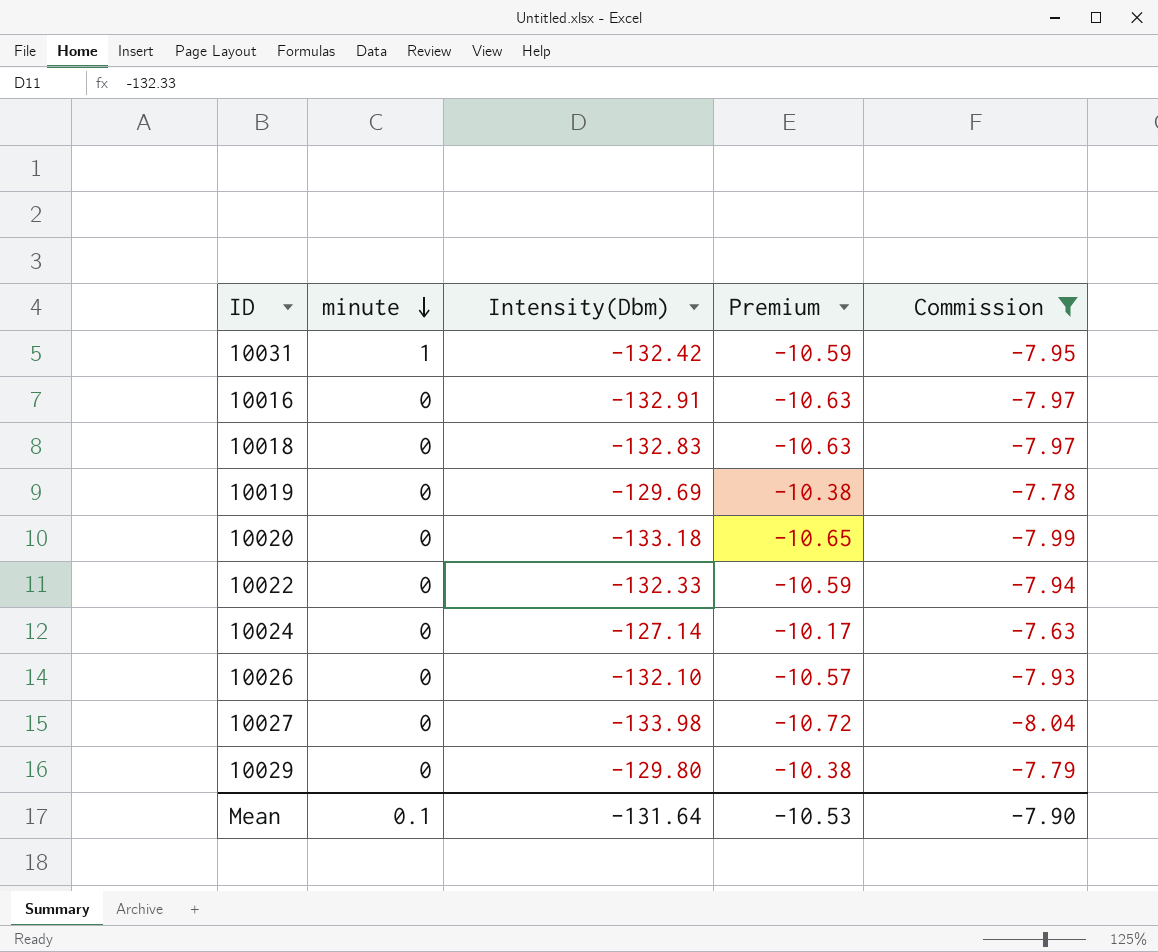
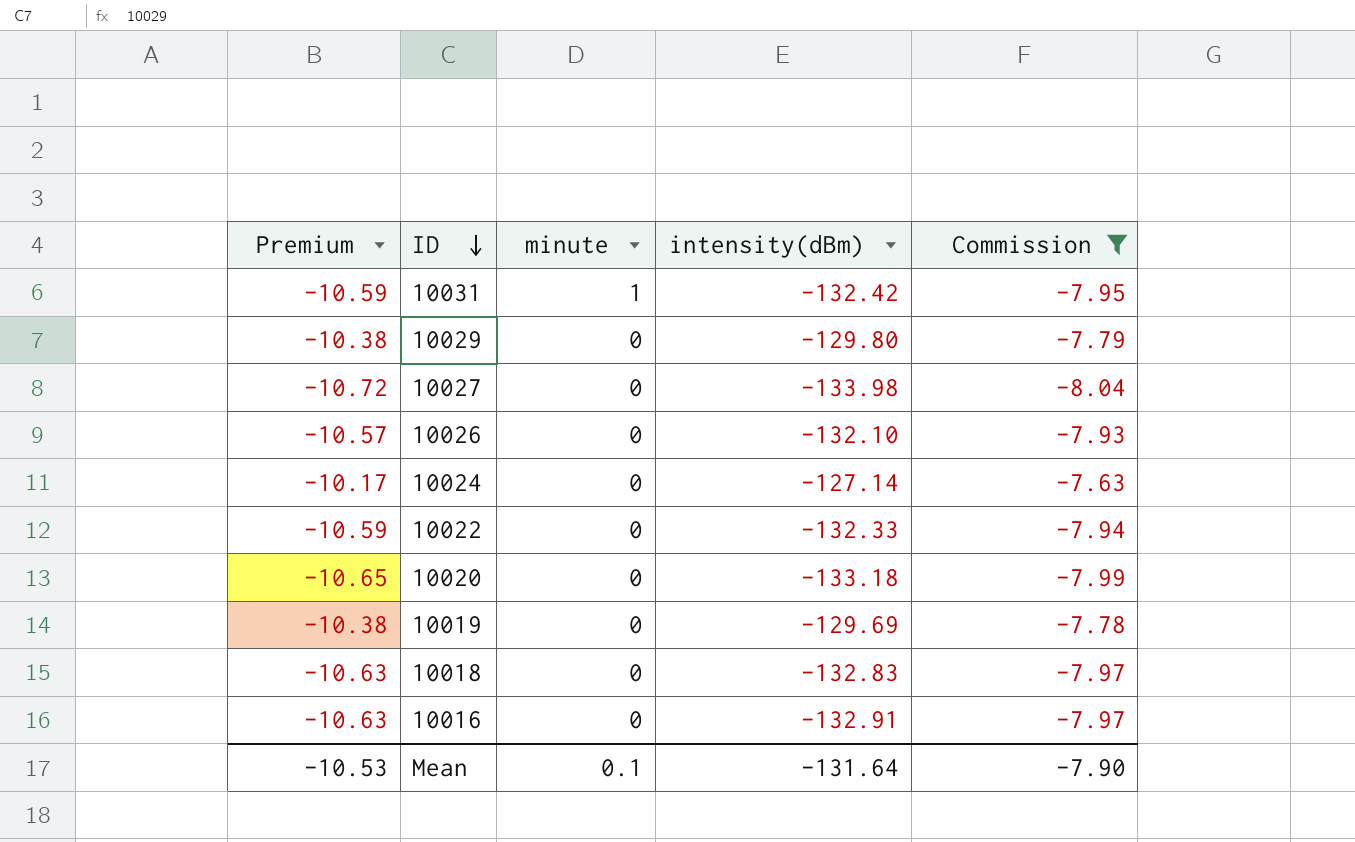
row order: minute descending -> ID descending
column Premium | position: 4 -> 1
column name: Intensity(Dbm) -> intensity(dBm)

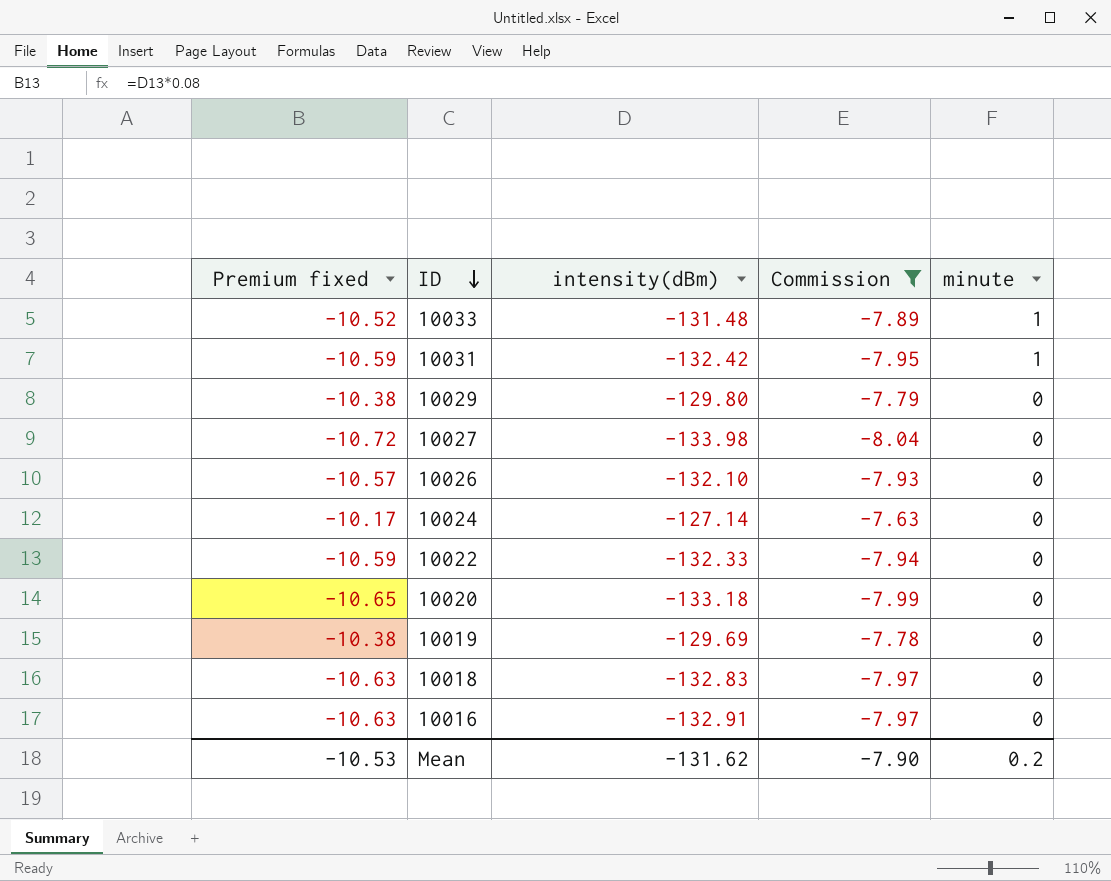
column name: Premium -> Premium fixed
column minute | position: 3 -> 5
row 10033: none -> -10.52 | -131.48 | -7.89 | 1
Mean | intensity(dBm): -131.64 -> -131.62
Mean | minute: 0.1 -> 0.2

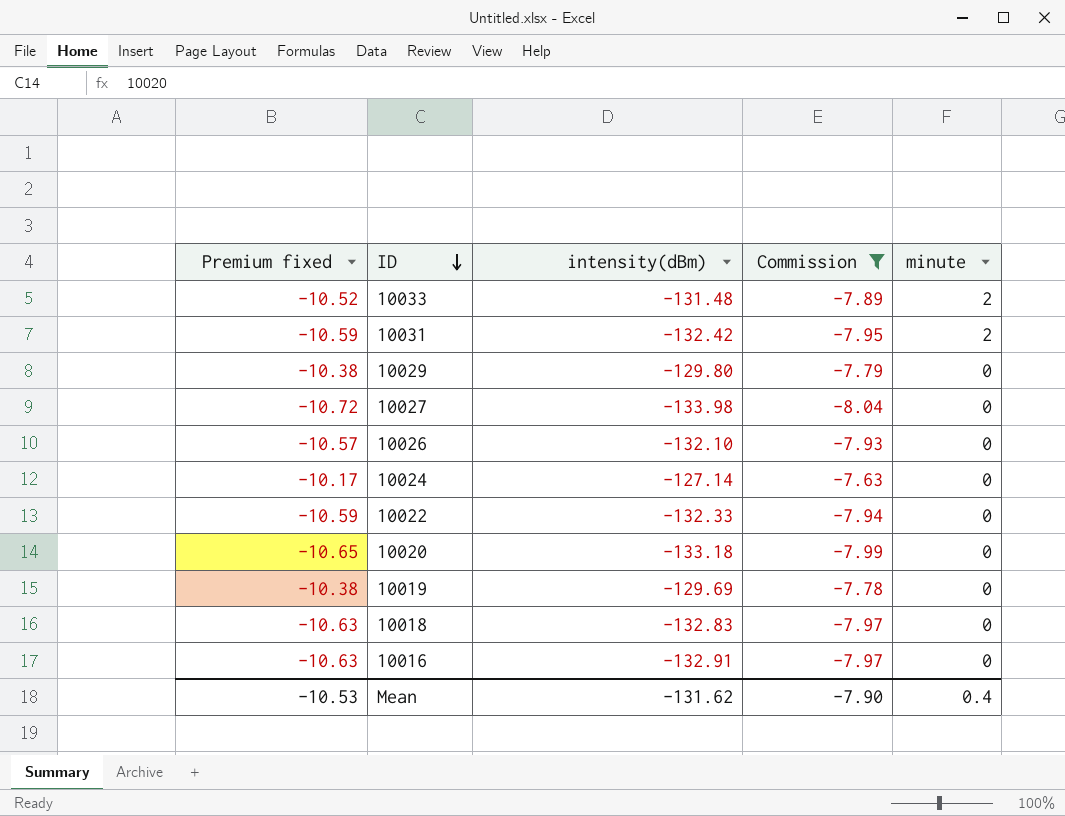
10033 | minute: 1 -> 2
10031 | minute: 1 -> 2
Mean | minute: 0.2 -> 0.4

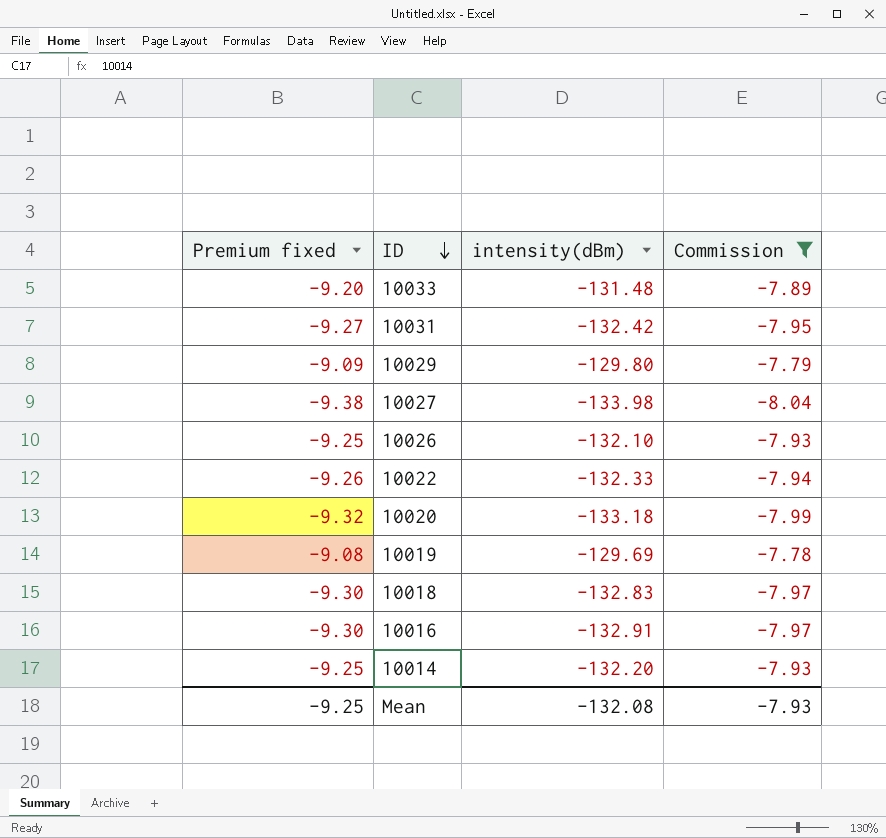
column minute | position: 5 -> none
column Premium fixed | formula: [intensity(dBm)] * 0.08 -> [intensity(dBm)] * 0.07
row 10024: -10.17 | -127.14 | -7.63 | 0 -> none
row 10014: none -> -9.25 | -132.20 | -7.93
Mean | Premium fixed: -10.53 -> -9.25
Mean | intensity(dBm): -131.62 -> -132.08
Mean | Commission: -7.90 -> -7.93

